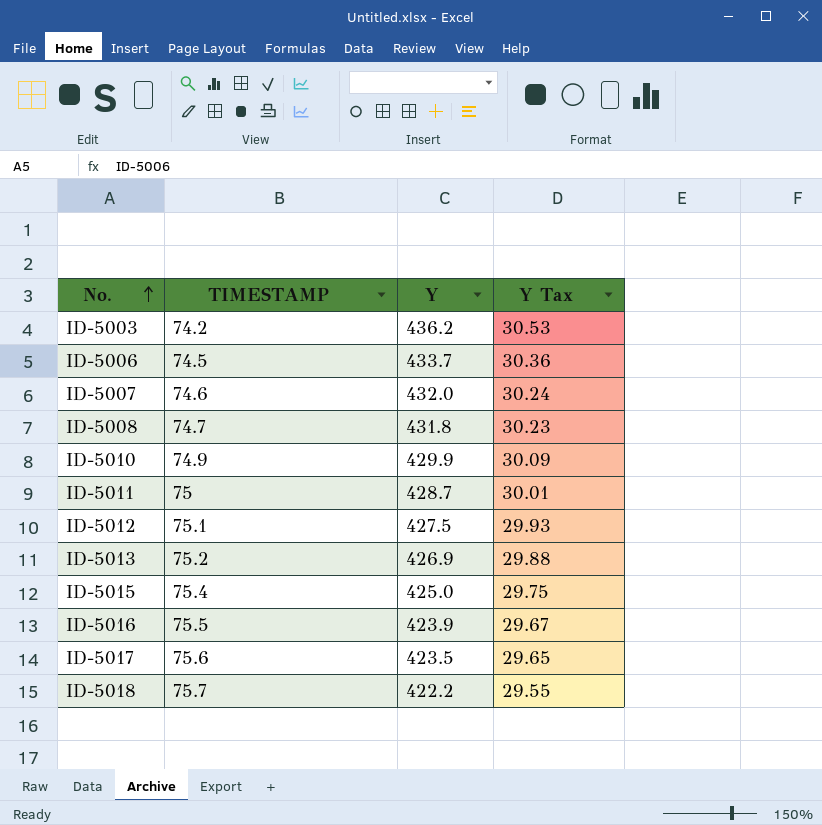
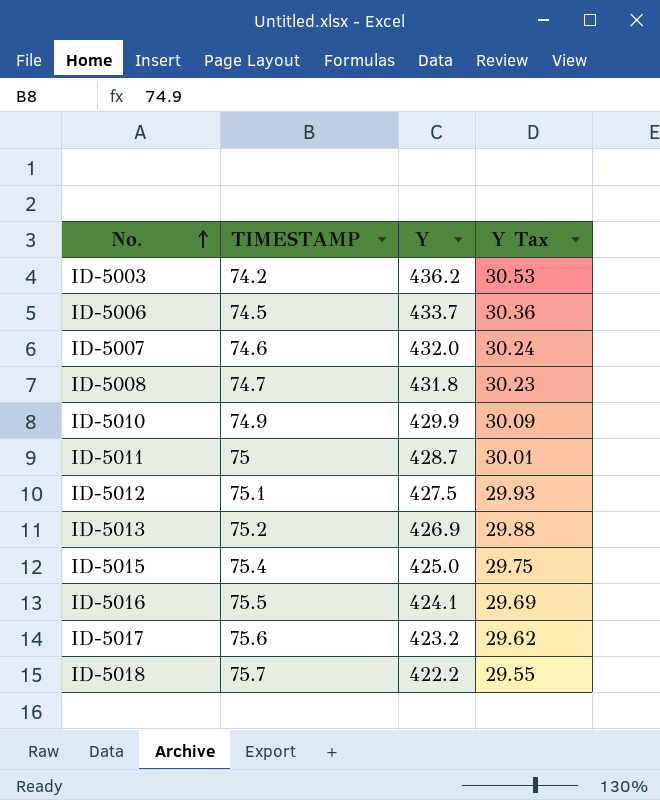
ID-5016 | Y: 423.9 -> 424.1
ID-5016 | Y Tax: 29.67 -> 29.69
ID-5017 | Y: 423.5 -> 423.2
ID-5017 | Y Tax: 29.65 -> 29.62

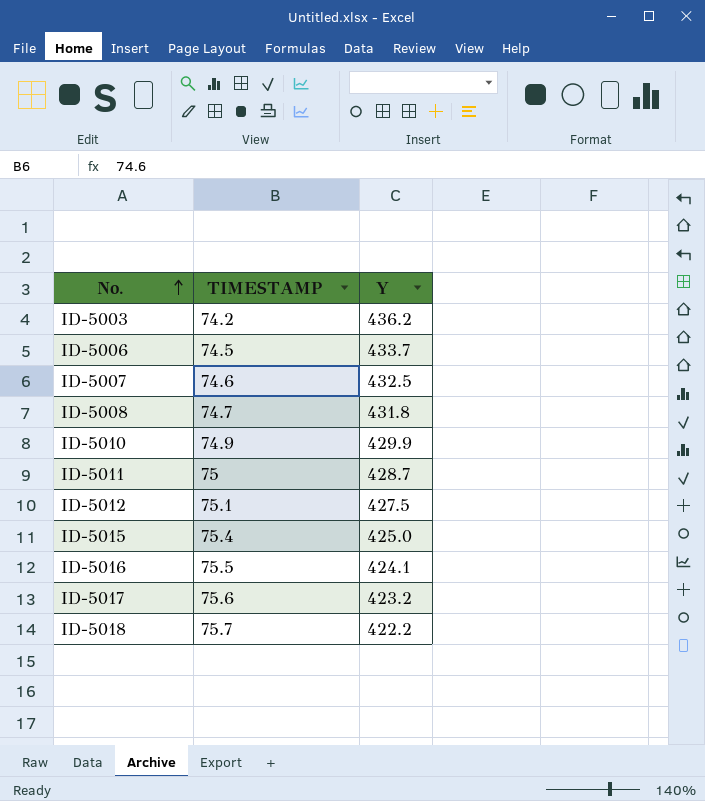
column Y Tax | formula: [Y] * 0.07 -> none
row ID-5013: 75.2 | 426.9 | 29.88 -> none
ID-5007 | Y: 432.0 -> 432.5

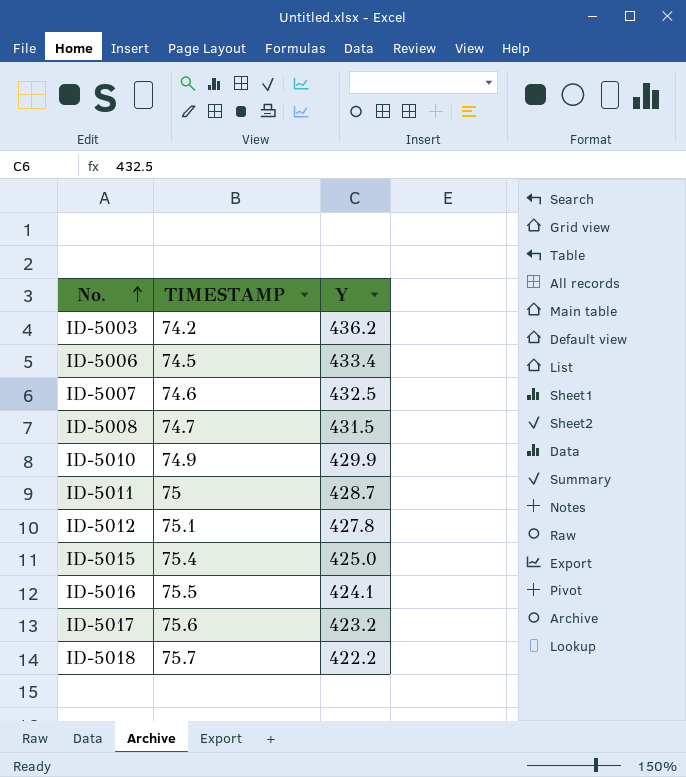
ID-5006 | Y: 433.7 -> 433.4
ID-5008 | Y: 431.8 -> 431.5
ID-5012 | Y: 427.5 -> 427.8

